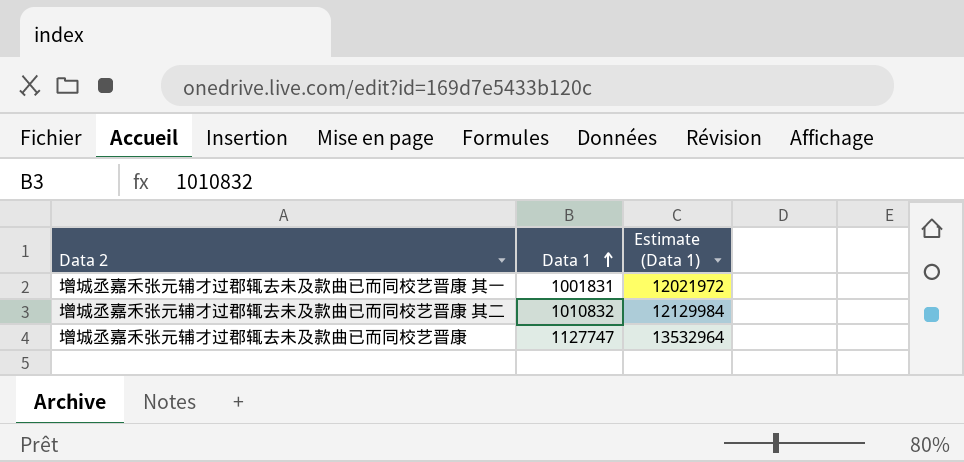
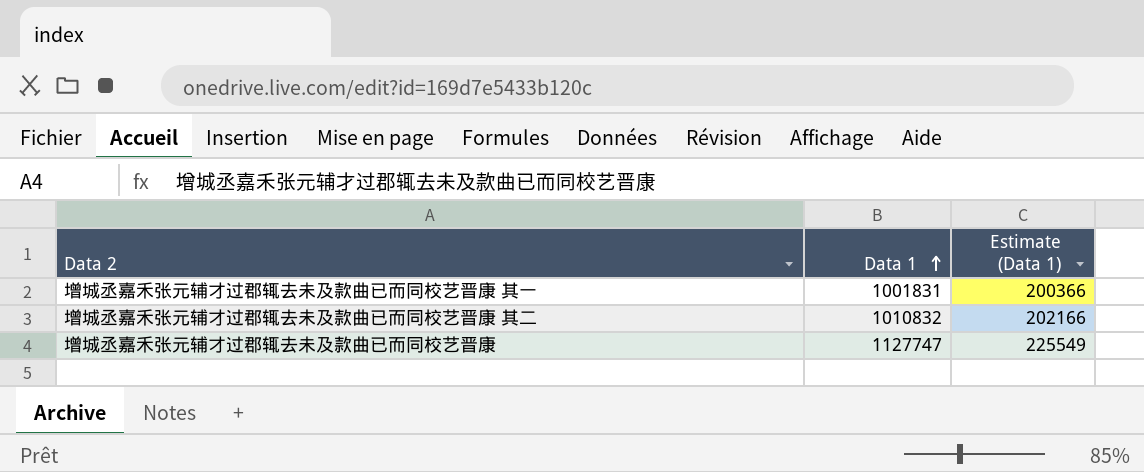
column Estimate (Data 1) | formula: [Data 1] * 12 -> [Data 1] * 0.2

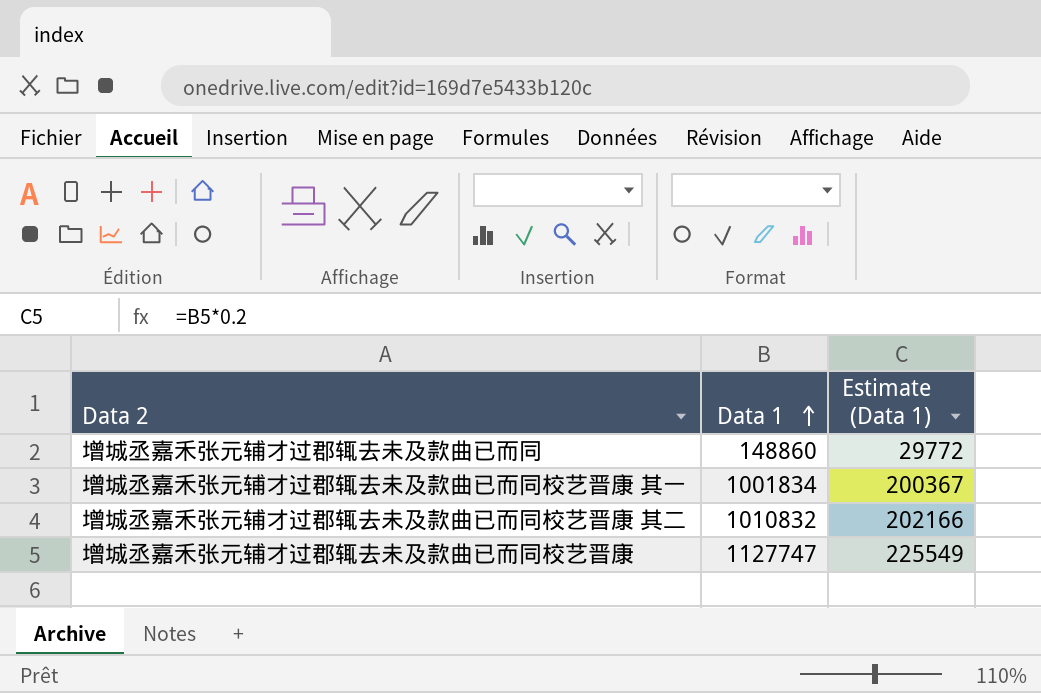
row 增城丞嘉禾张元辅才过郡辄去未及款曲已而同: none -> 148860 | 29772
增城丞嘉禾张元辅才过郡辄去未及款曲已而同校艺晋康 其一 | Data 1: 1001831 -> 1001834
增城丞嘉禾张元辅才过郡辄去未及款曲已而同校艺晋康 其一 | Estimate (Data 1): 200366 -> 200367

